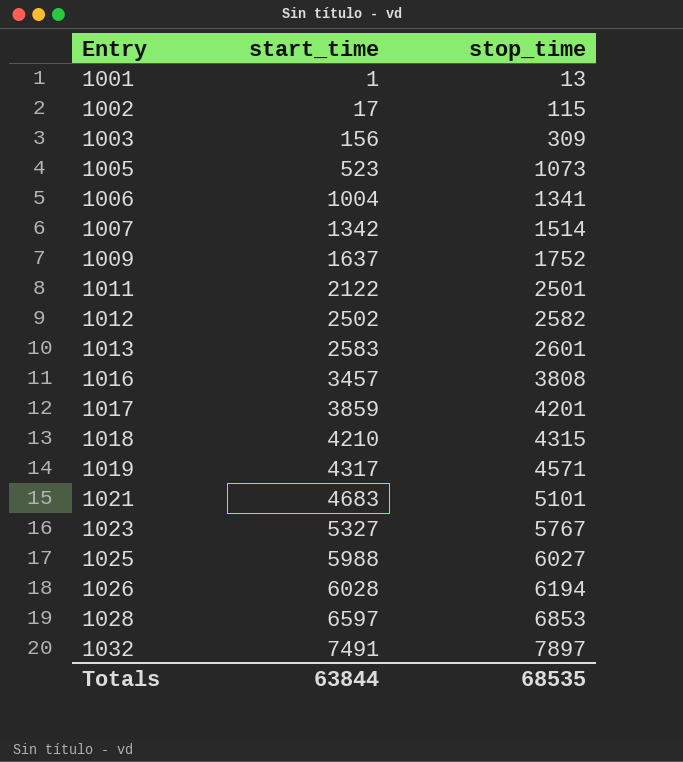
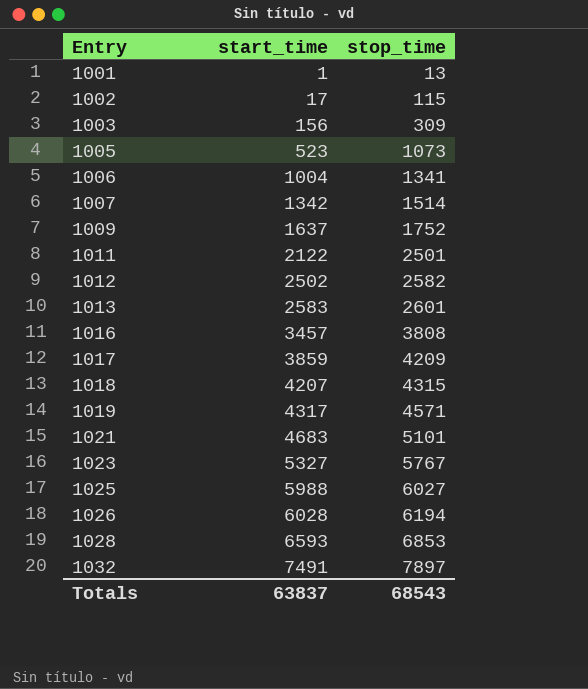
1017 | stop_time: 4201 -> 4209
1018 | start_time: 4210 -> 4207
1028 | start_time: 6597 -> 6593
Totals | start_time: 63844 -> 63837
Totals | stop_time: 68535 -> 68543

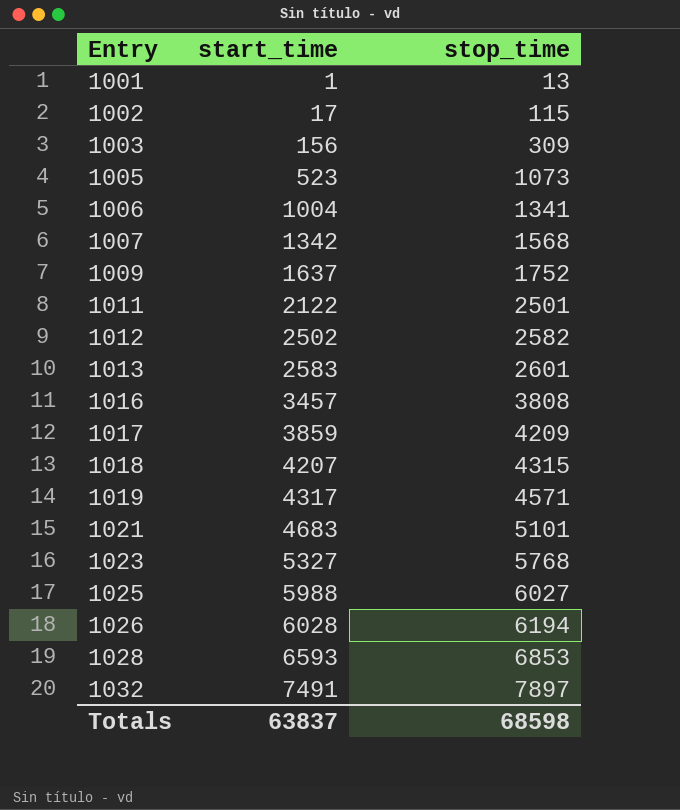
1007 | stop_time: 1514 -> 1568
1023 | stop_time: 5767 -> 5768
Totals | stop_time: 68543 -> 68598

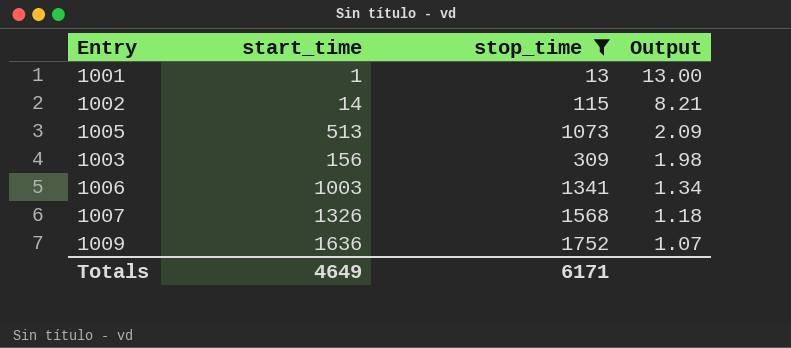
filter: none -> stop_time <= 1752
row order: Entry ascending -> Output descending
column Output | formula: none -> [stop_time] / [start_time]
1002 | start_time: 17 -> 14
1005 | start_time: 523 -> 513
1006 | start_time: 1004 -> 1003
1007 | start_time: 1342 -> 1326
1009 | start_time: 1637 -> 1636
Totals | start_time: 63837 -> 4649
Totals | stop_time: 68598 -> 6171

